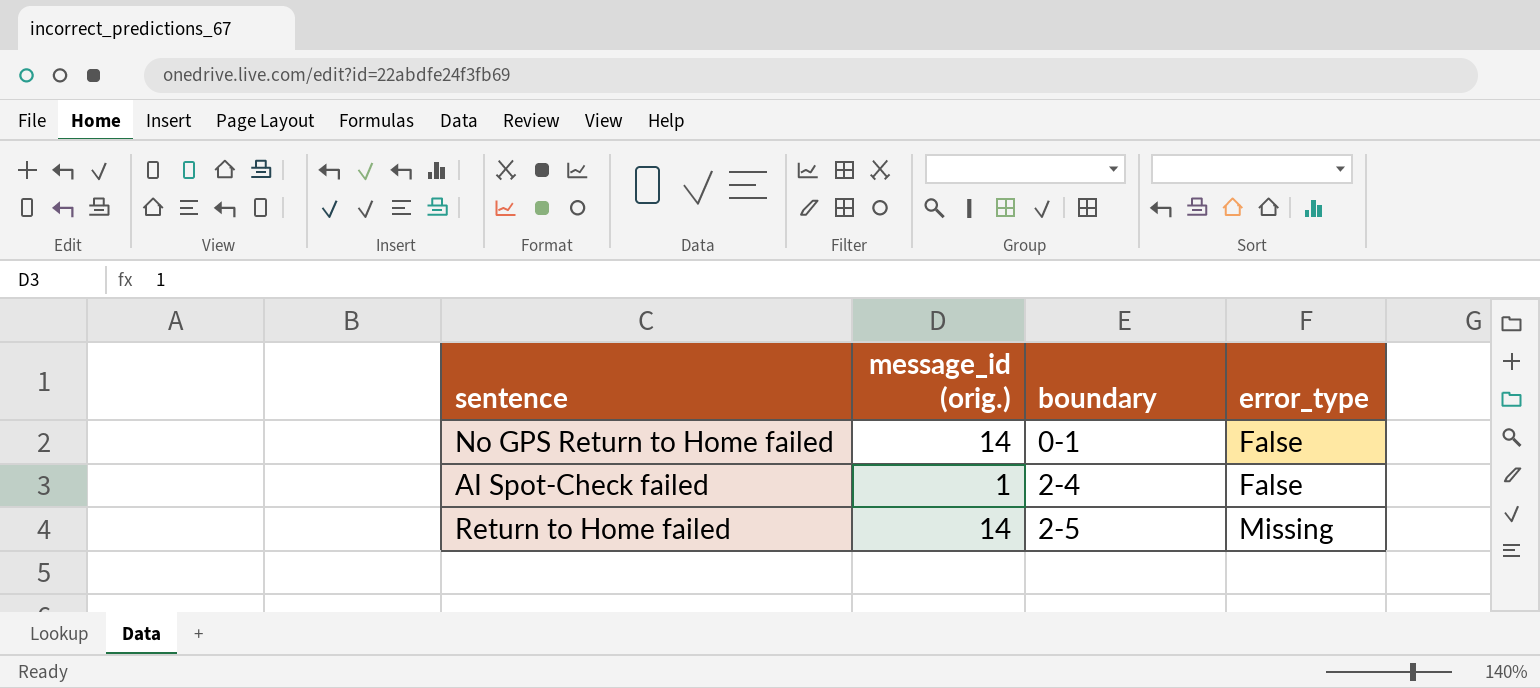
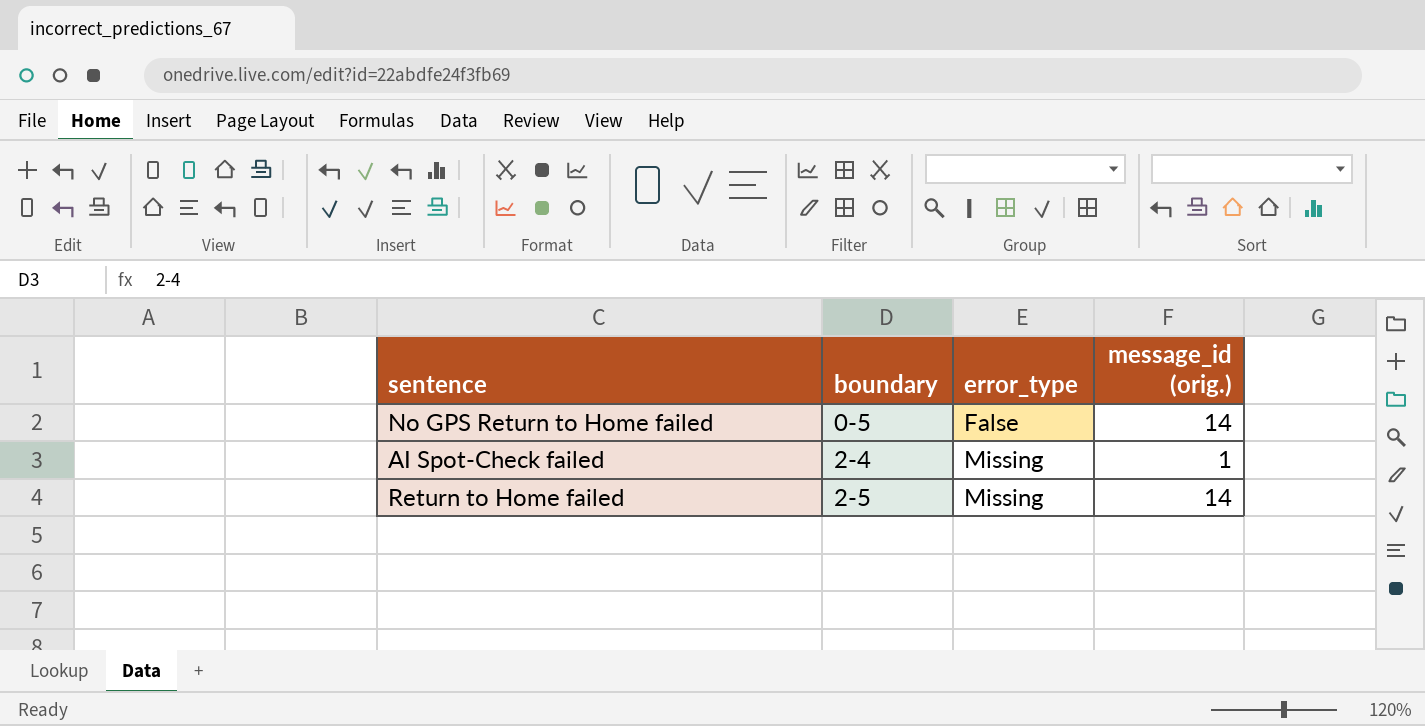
column message_id (orig.) | position: 2 -> 4
No GPS Return to Home failed | boundary: 0-1 -> 0-5
AI Spot-Check failed | error_type: False -> Missing

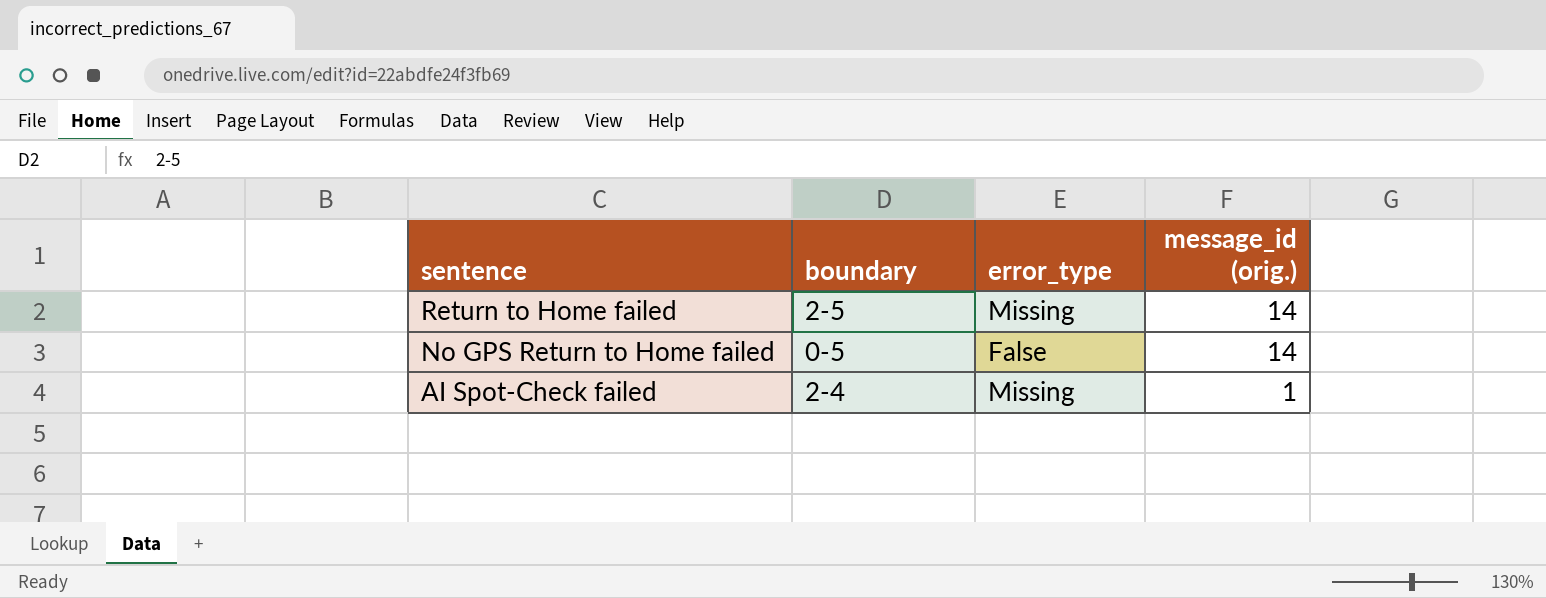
row order: boundary ascending -> sentence descending

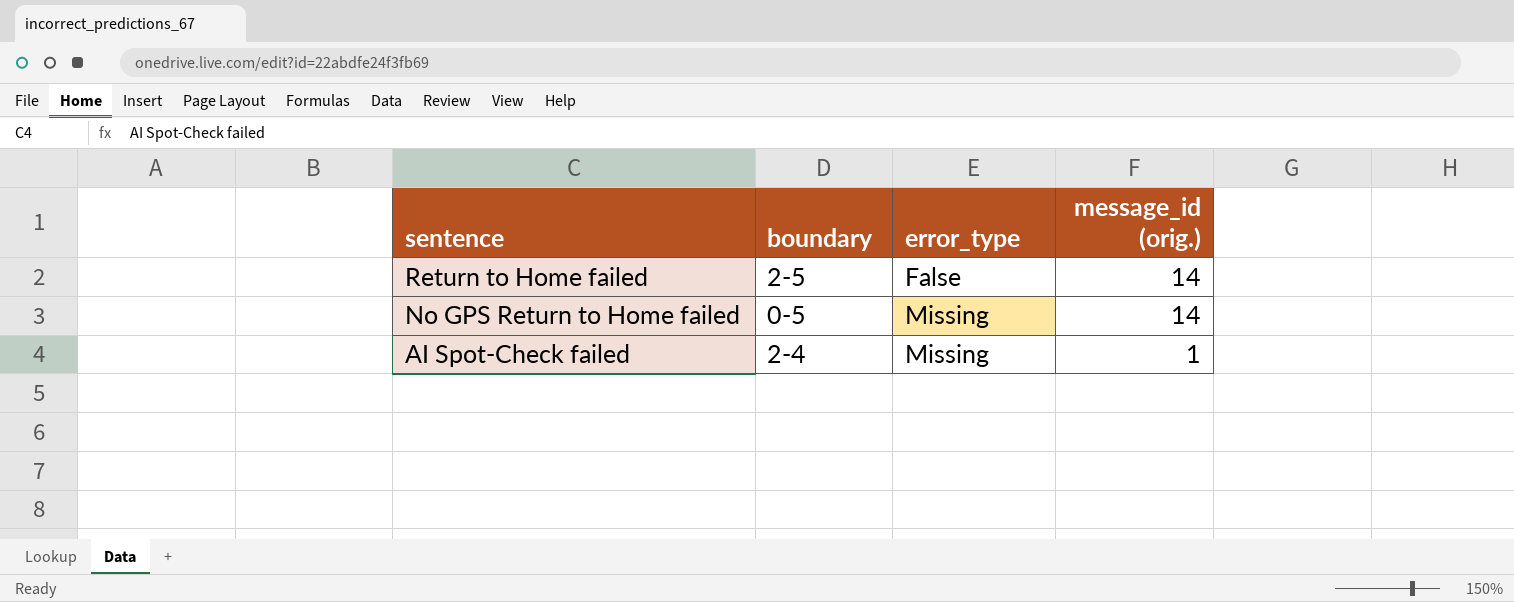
Return to Home failed | error_type: Missing -> False
No GPS Return to Home failed | error_type: False -> Missing

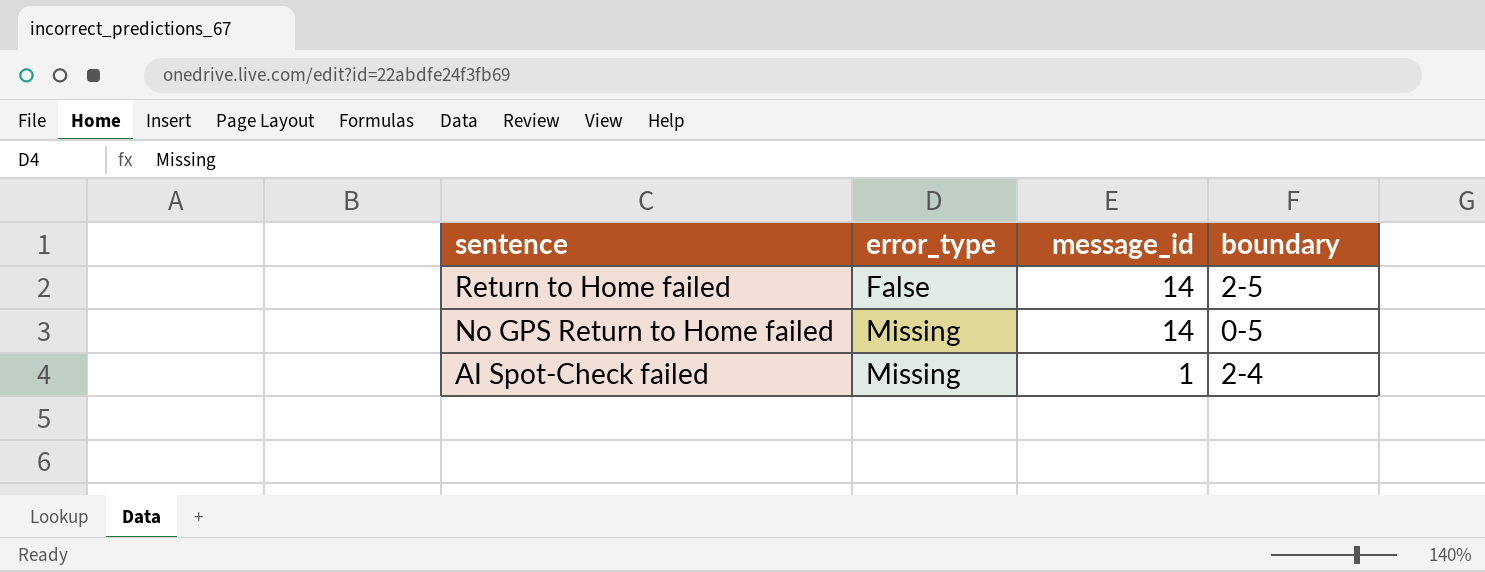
column name: message_id (orig.) -> message_id
column boundary | position: 2 -> 4

